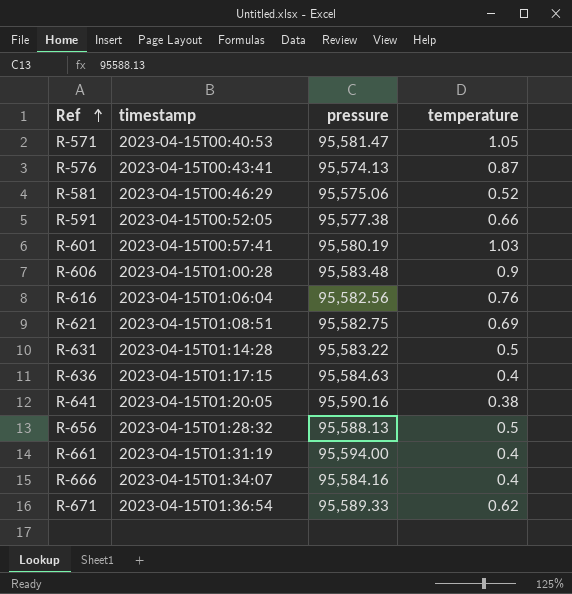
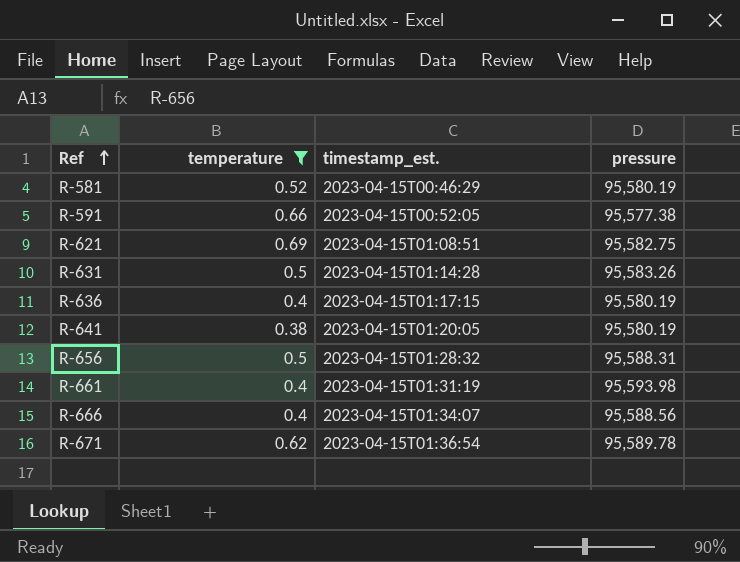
filter: none -> temperature <= 0.69
column temperature | position: 4 -> 2
column name: timestamp -> timestamp_est.
R-581 | pressure: 95,575.06 -> 95,580.19
R-631 | pressure: 95,583.22 -> 95,583.26
R-636 | pressure: 95,584.63 -> 95,580.19
R-641 | pressure: 95,590.16 -> 95,580.19
R-656 | pressure: 95,588.13 -> 95,588.31
R-661 | pressure: 95,594.00 -> 95,593.98
R-666 | pressure: 95,584.16 -> 95,588.56
R-671 | pressure: 95,589.33 -> 95,589.78

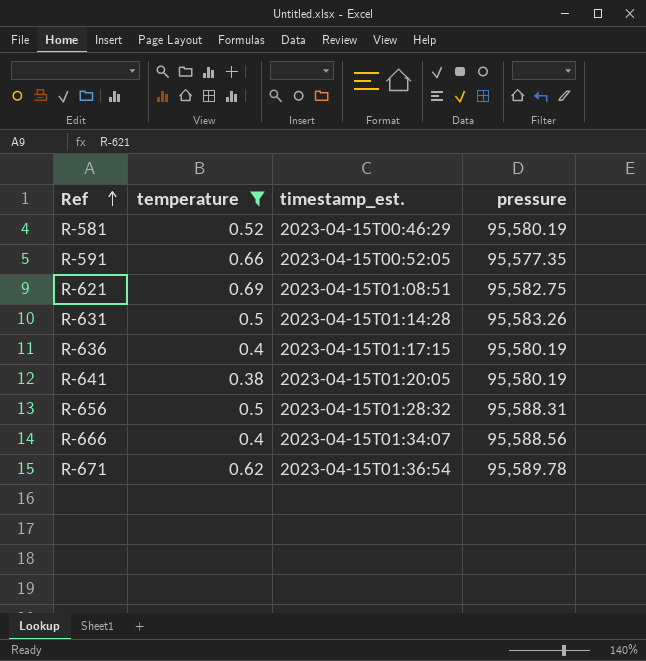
row R-661: 0.4 | 2023-04-15T01:31:19 | 95,593.98 -> none
R-591 | pressure: 95,577.38 -> 95,577.35

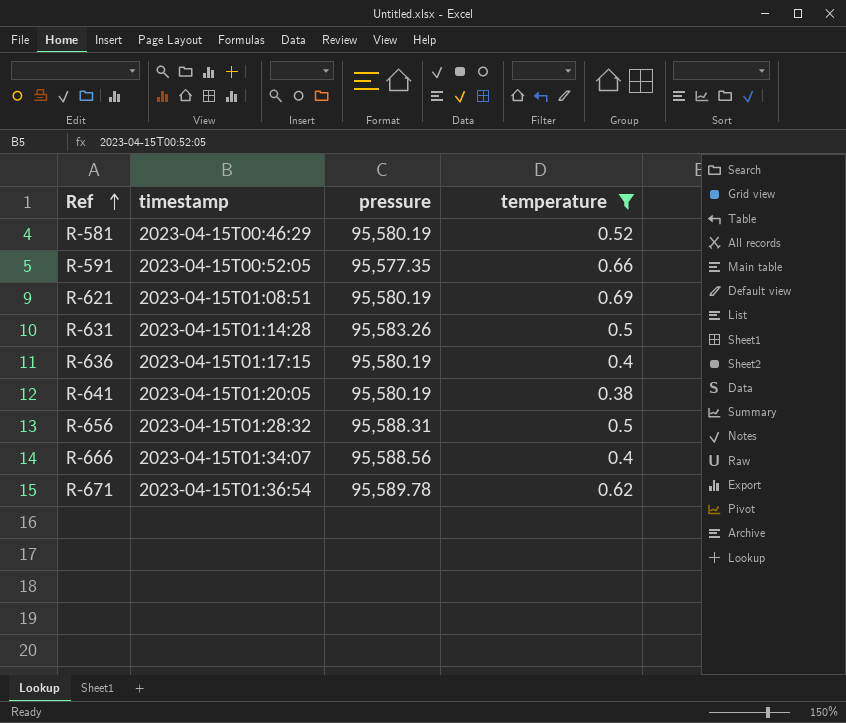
column name: timestamp_est. -> timestamp
column temperature | position: 2 -> 4
R-621 | pressure: 95,582.75 -> 95,580.19

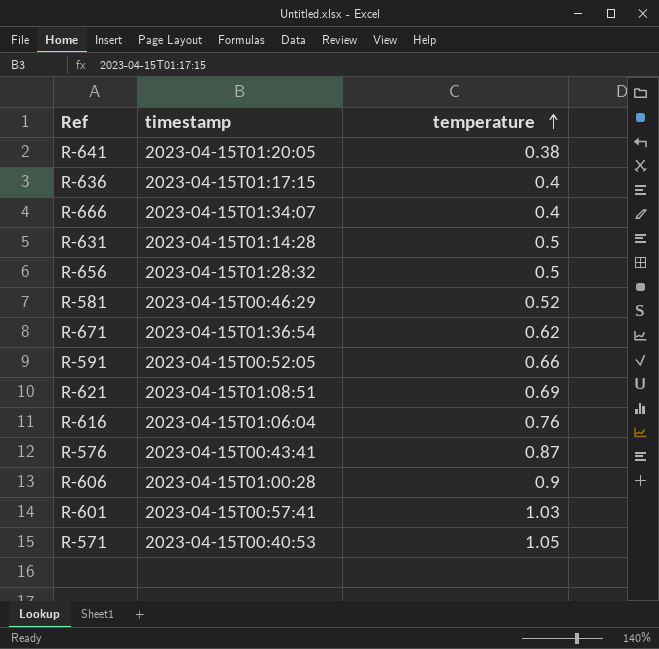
filter: temperature <= 0.69 -> none
row order: Ref ascending -> temperature ascending
column pressure | position: 3 -> none

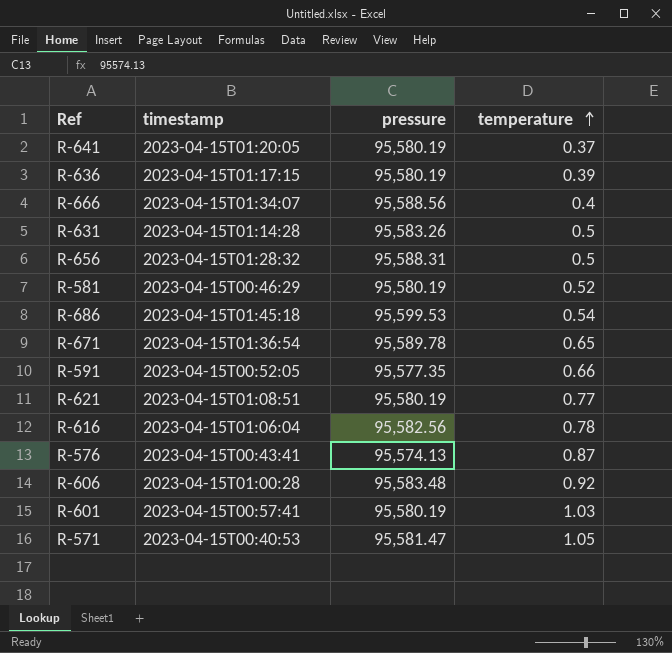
column pressure | position: none -> 3
R-641 | temperature: 0.38 -> 0.37
R-636 | temperature: 0.4 -> 0.39
row R-686: none -> 2023-04-15T01:45:18 | 95,599.53 | 0.54
R-671 | temperature: 0.62 -> 0.65
R-621 | temperature: 0.69 -> 0.77
R-616 | temperature: 0.76 -> 0.78
R-606 | temperature: 0.9 -> 0.92

